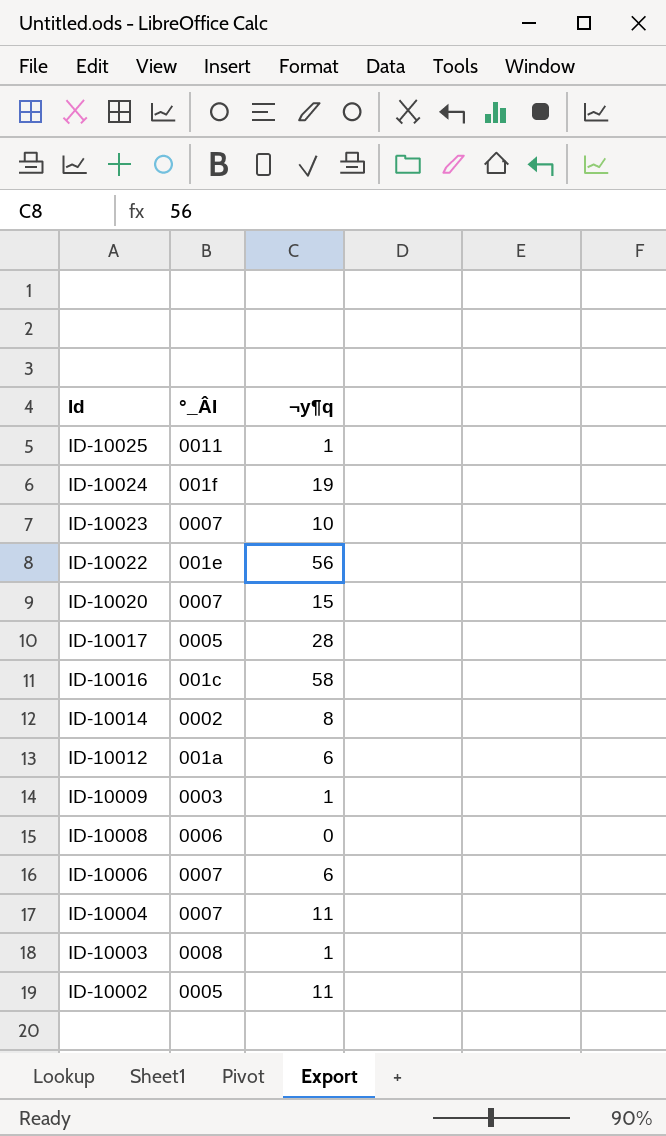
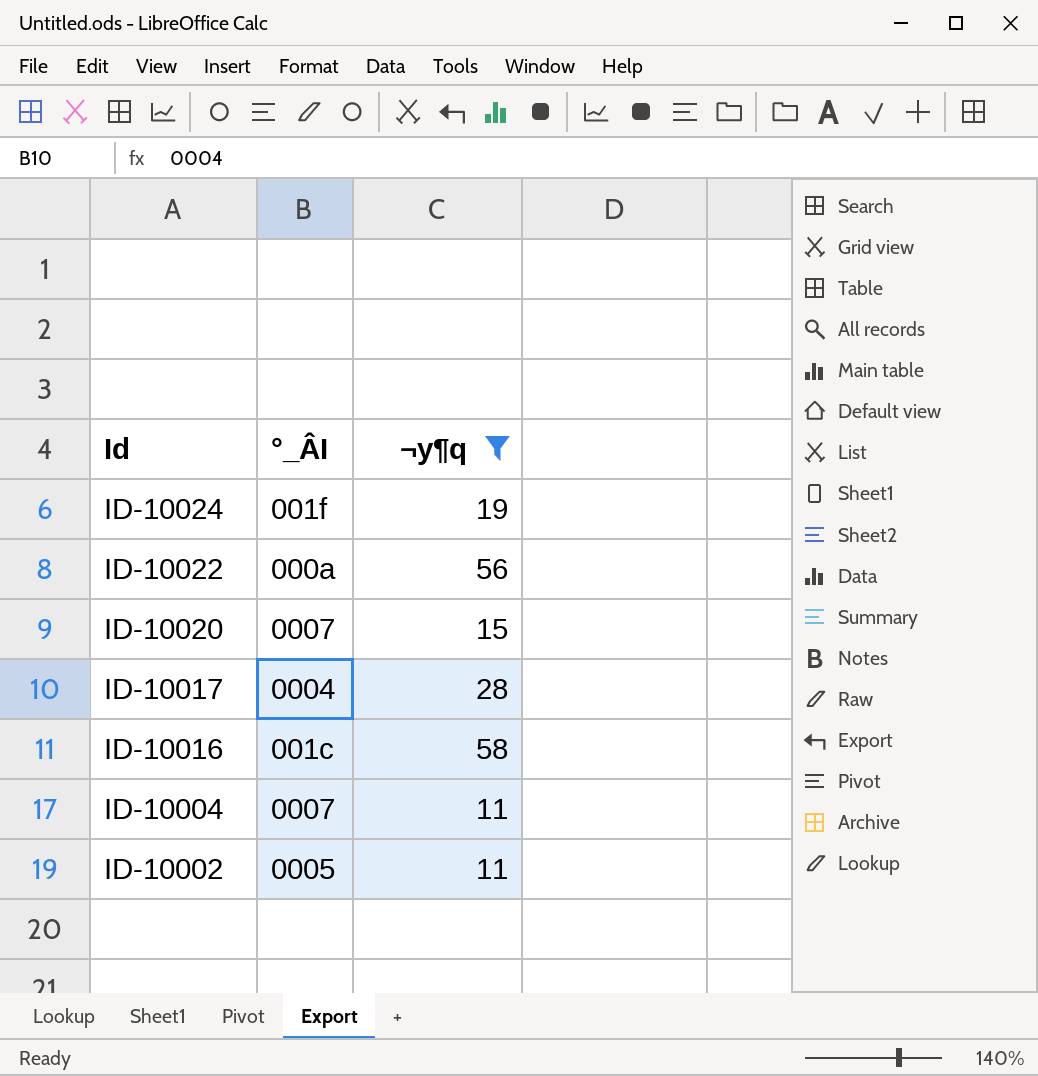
filter: none -> ¬y¶q >= 11
ID-10022 | °_ÂI: 001e -> 000a
ID-10017 | °_ÂI: 0005 -> 0004

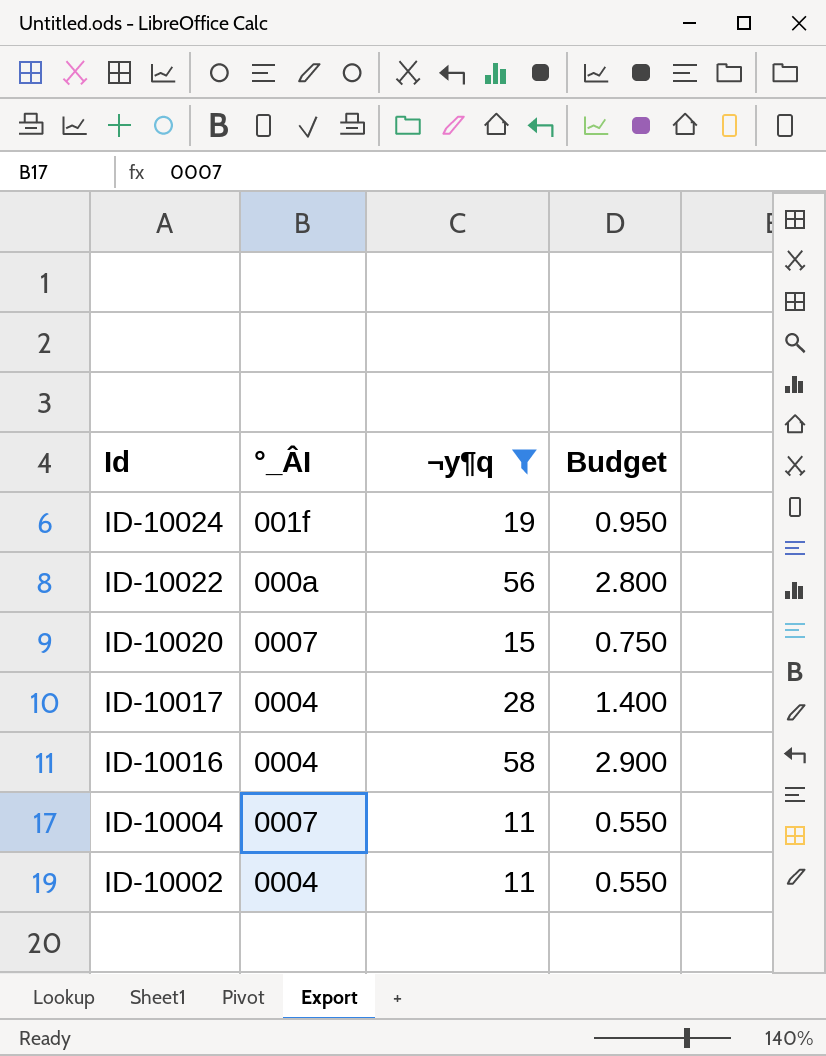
column Budget | formula: none -> [¬y¶q] * 0.05
ID-10016 | °_ÂI: 001c -> 0004
ID-10002 | °_ÂI: 0005 -> 0004

